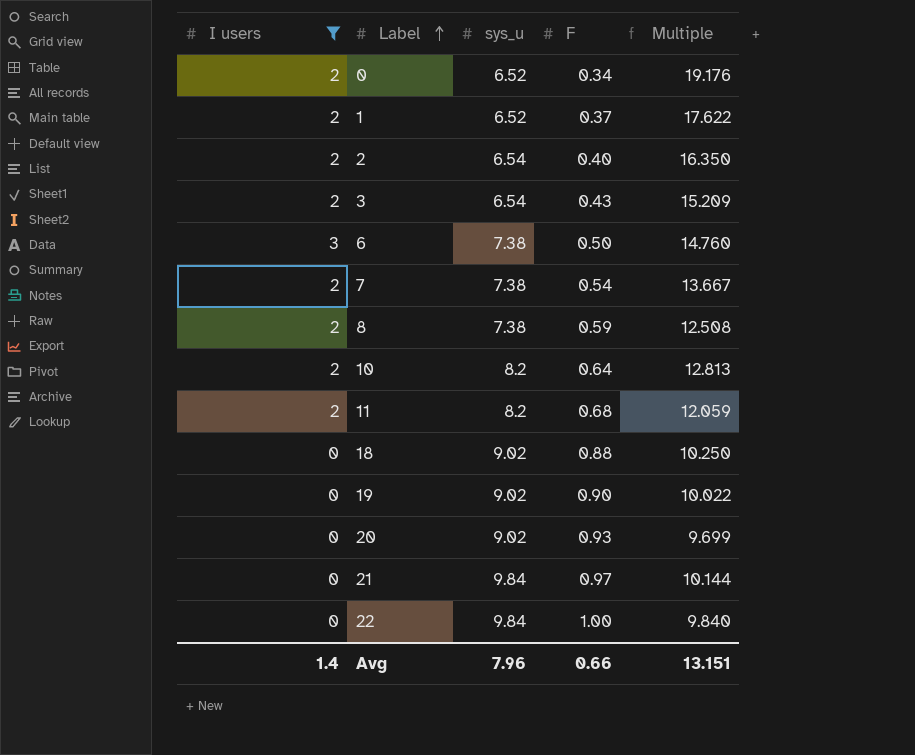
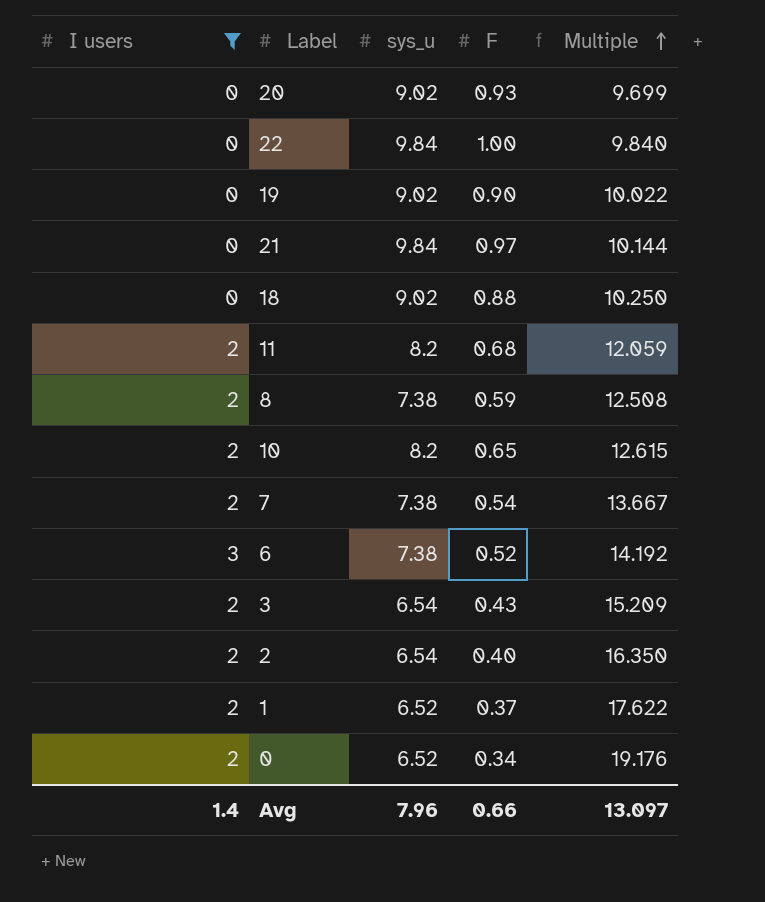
row order: Label ascending -> Multiple ascending
10 | F: 0.64 -> 0.65
10 | Multiple: 12.813 -> 12.615
6 | F: 0.50 -> 0.52
6 | Multiple: 14.760 -> 14.192
Avg | Multiple: 13.151 -> 13.097

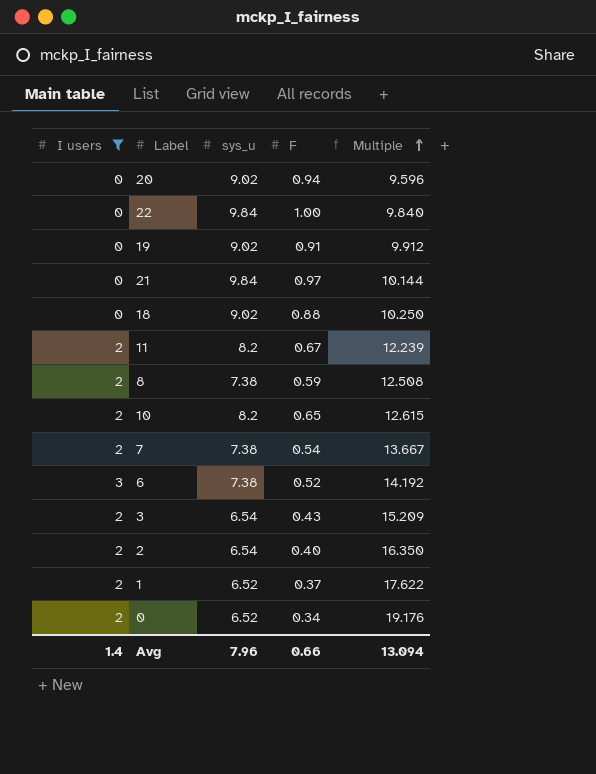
20 | F: 0.93 -> 0.94
20 | Multiple: 9.699 -> 9.596
19 | F: 0.90 -> 0.91
19 | Multiple: 10.022 -> 9.912
11 | F: 0.68 -> 0.67
11 | Multiple: 12.059 -> 12.239
Avg | Multiple: 13.097 -> 13.094

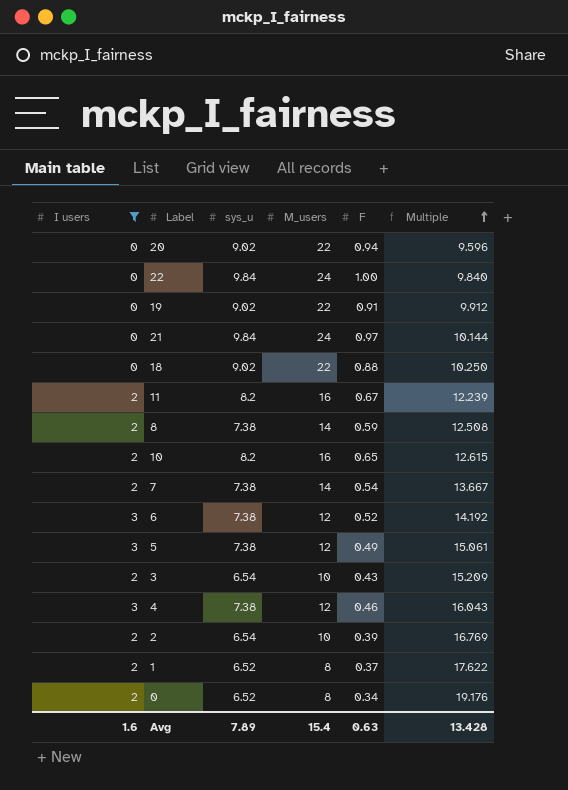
column M_users | position: none -> 4
row 5: none -> 3 | 7.38 | 12 | 0.49 | 15.061
row 4: none -> 3 | 7.38 | 12 | 0.46 | 16.043
2 | F: 0.40 -> 0.39
2 | Multiple: 16.350 -> 16.769
Avg | I users: 1.4 -> 1.6
Avg | sys_u: 7.96 -> 7.89
Avg | F: 0.66 -> 0.63
Avg | Multiple: 13.094 -> 13.428

